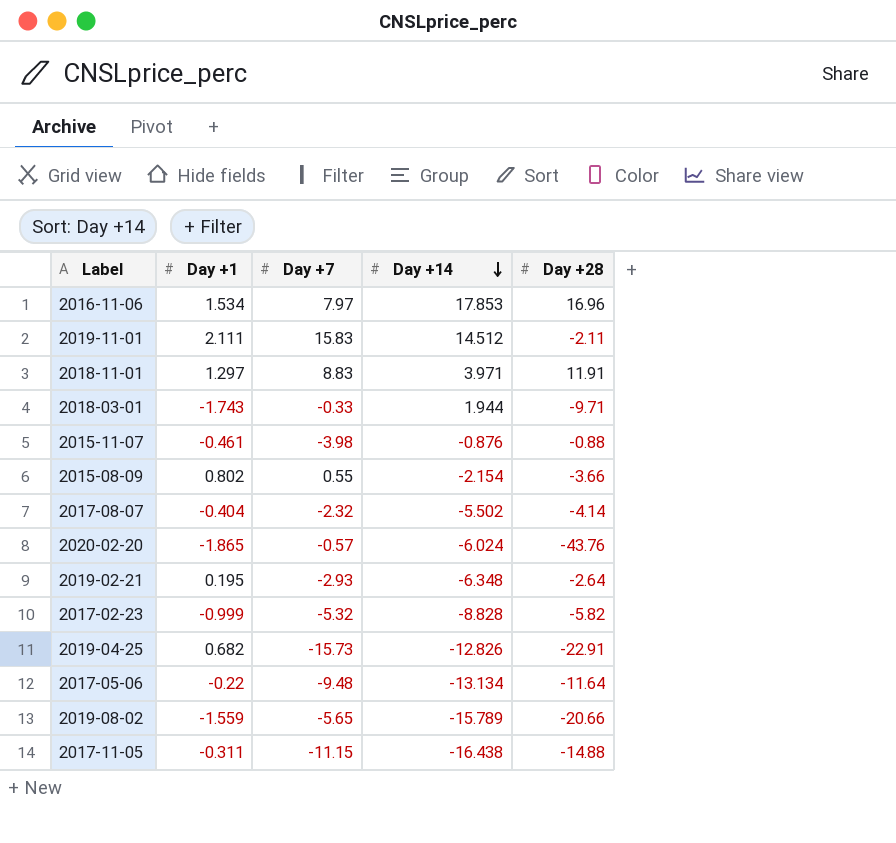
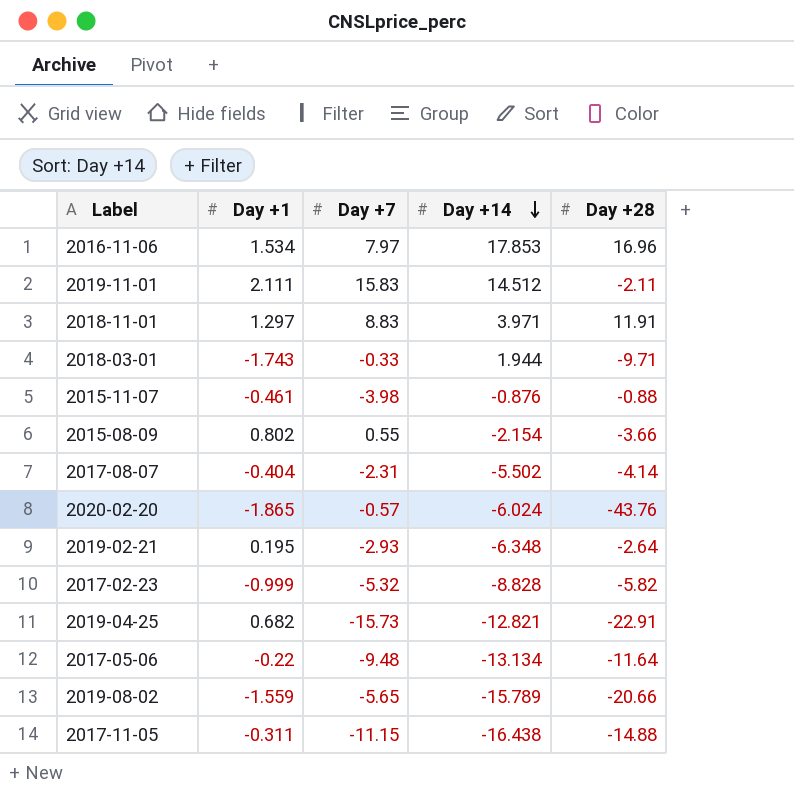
2017-08-07 | Day +7: -2.32 -> -2.31
2019-04-25 | Day +14: -12.826 -> -12.821

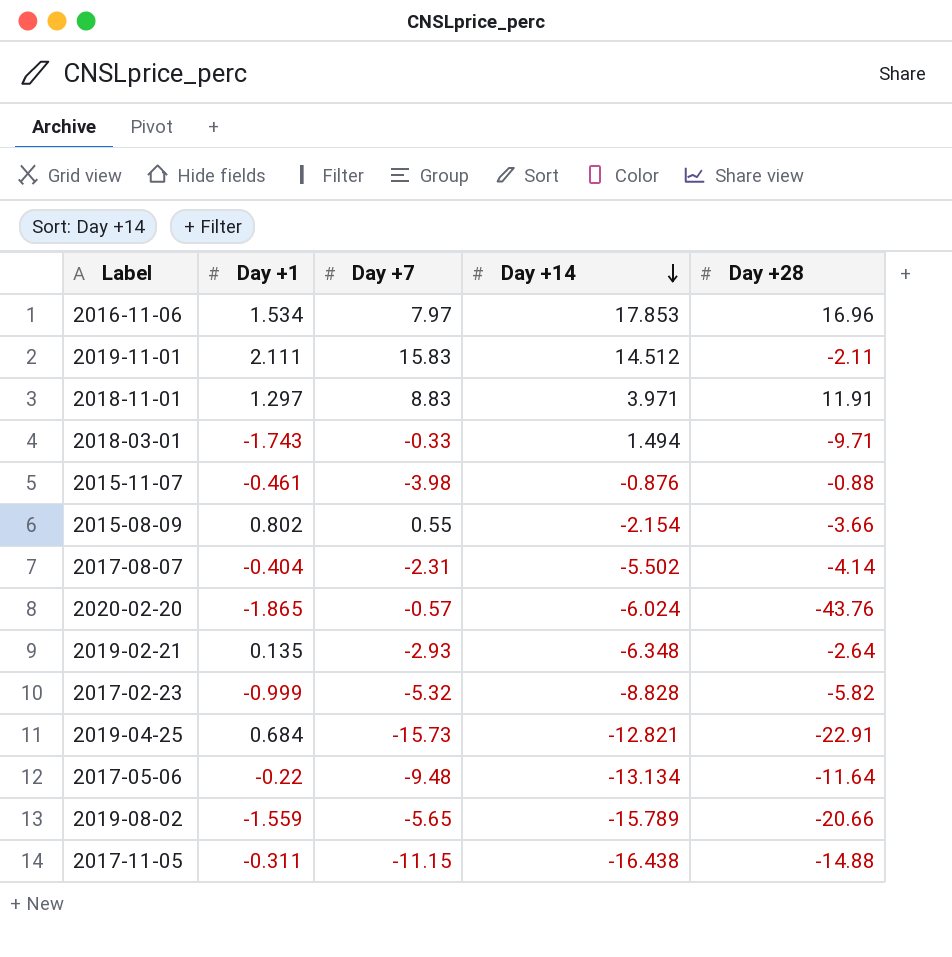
2018-03-01 | Day +14: 1.944 -> 1.494
2019-02-21 | Day +1: 0.195 -> 0.135
2019-04-25 | Day +1: 0.682 -> 0.684

